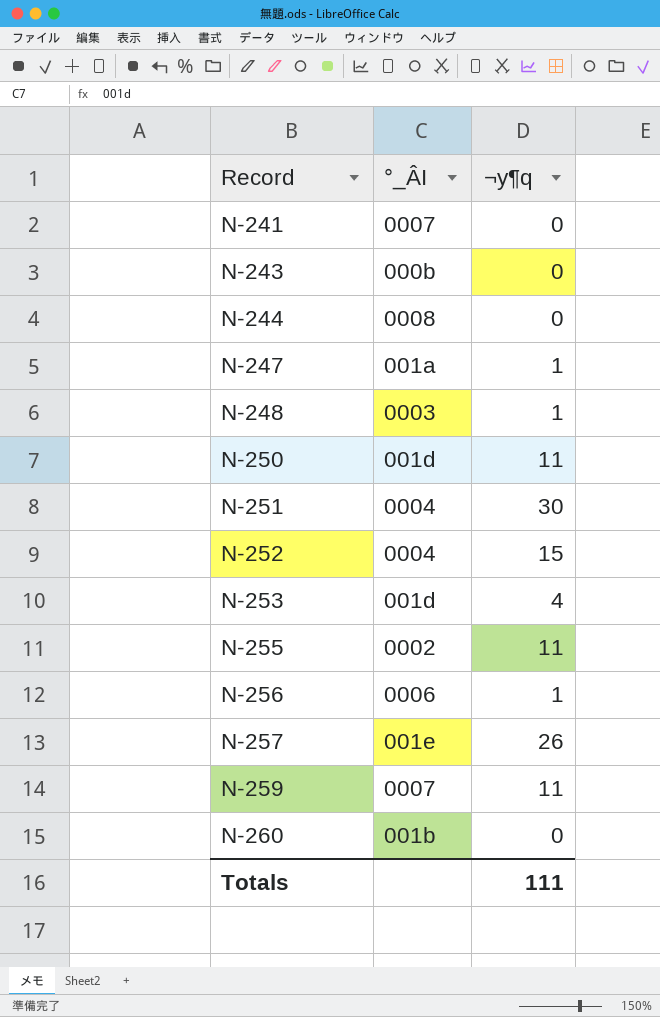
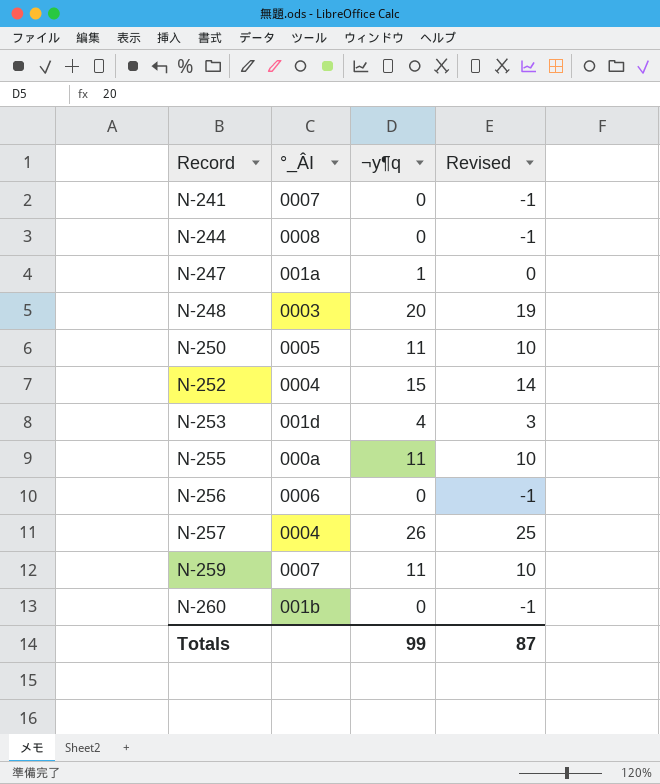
column Revised | formula: none -> [¬y¶q] - 1
row N-243: 000b | 0 -> none
row N-251: 0004 | 30 -> none
N-248 | ¬y¶q: 1 -> 20
N-250 | °_ÂI: 001d -> 0005
N-255 | °_ÂI: 0002 -> 000a
N-256 | ¬y¶q: 1 -> 0
N-257 | °_ÂI: 001e -> 0004
Totals | ¬y¶q: 111 -> 99

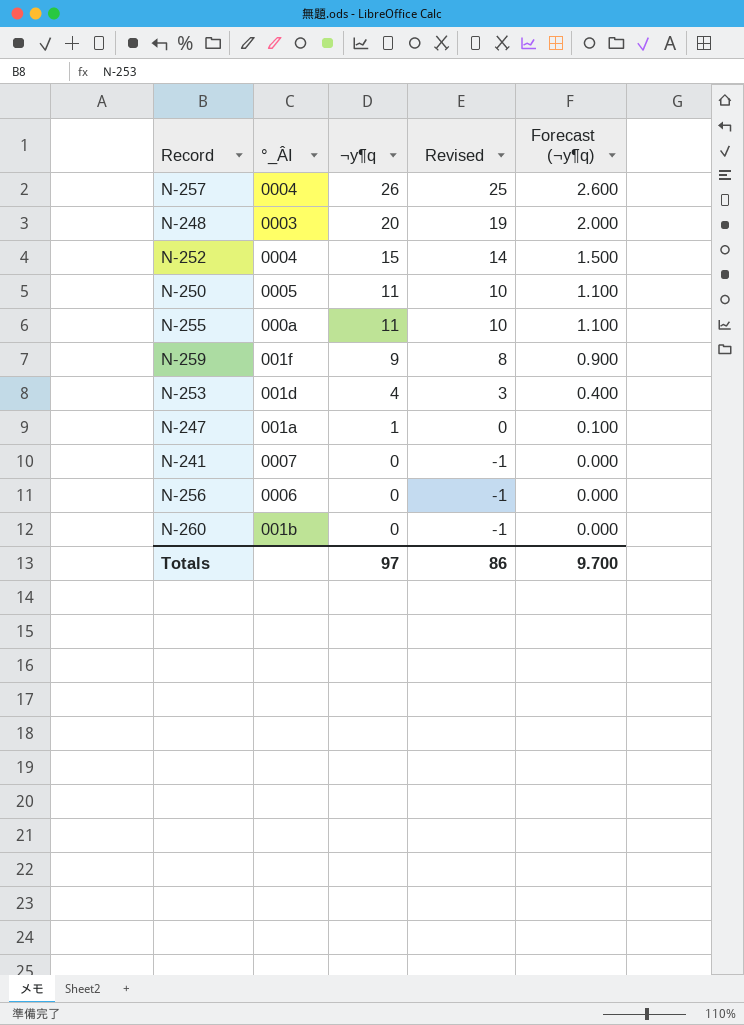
row order: Record ascending -> ¬y¶q descending
column Forecast (¬y¶q) | formula: none -> [¬y¶q] * 0.1
row N-244: 0008 | 0 | -1 -> none
N-259 | °_ÂI: 0007 -> 001f
N-259 | ¬y¶q: 11 -> 9
N-259 | Revised: 10 -> 8
Totals | ¬y¶q: 99 -> 97
Totals | Revised: 87 -> 86

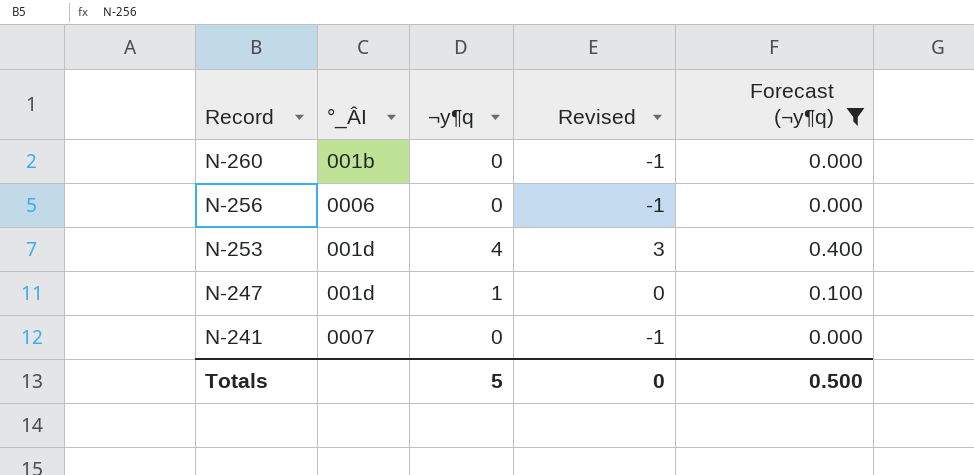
filter: none -> Forecast (¬y¶q) <= 0.400
row order: ¬y¶q descending -> Record descending
N-247 | °_ÂI: 001a -> 001d
Totals | ¬y¶q: 97 -> 5
Totals | Revised: 86 -> 0
Totals | Forecast (¬y¶q): 9.700 -> 0.500

